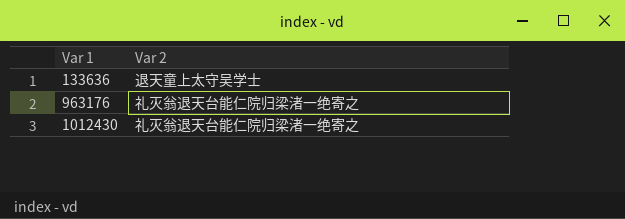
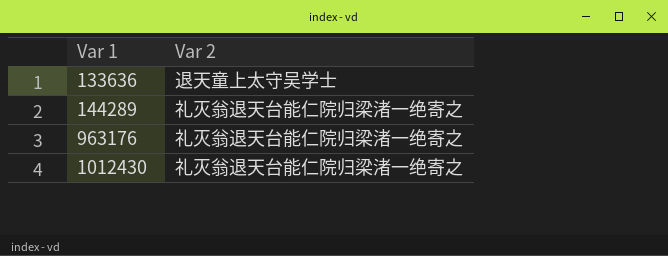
row 144289: none -> 礼灭翁退天台能仁院归梁渚一绝寄之

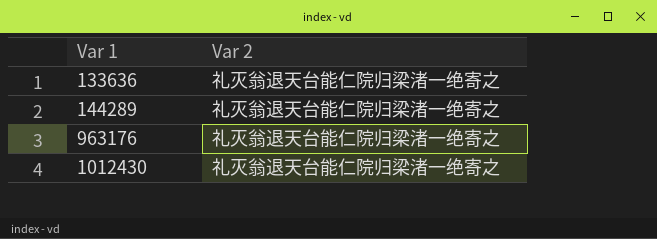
133636 | Var 2: 退天童上太守吴学士 -> 礼灭翁退天台能仁院归梁渚一绝寄之

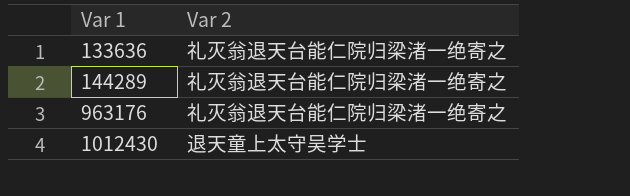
1012430 | Var 2: 礼灭翁退天台能仁院归梁渚一绝寄之 -> 退天童上太守吴学士

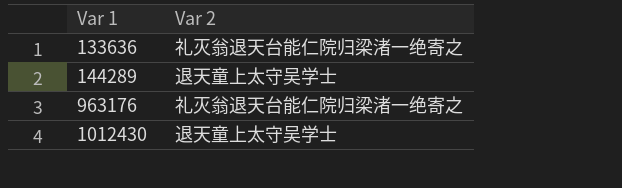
144289 | Var 2: 礼灭翁退天台能仁院归梁渚一绝寄之 -> 退天童上太守吴学士

